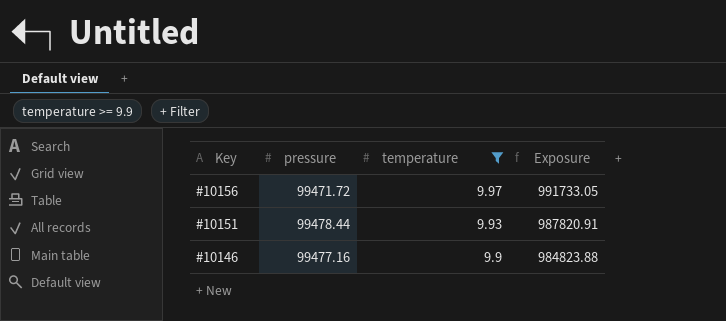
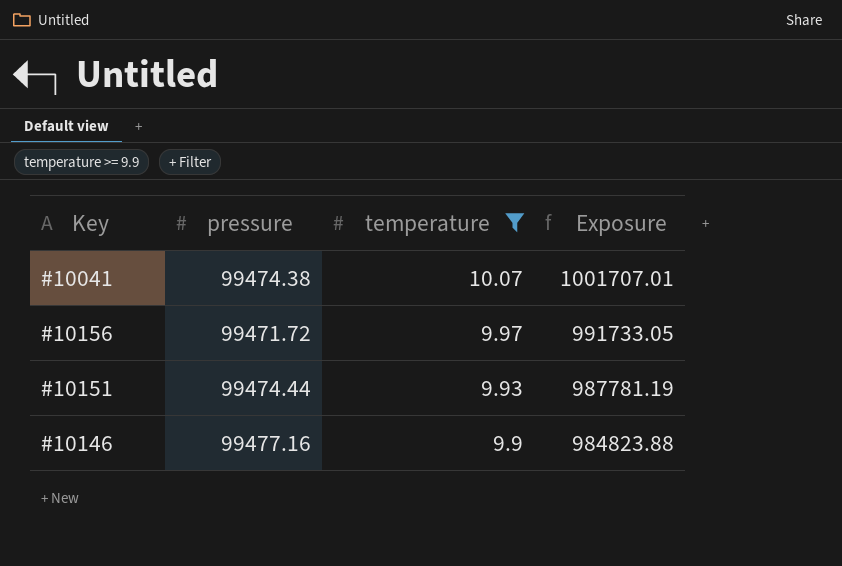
row #10041: none -> 99474.38 | 10.07 | 1001707.01
#10151 | pressure: 99478.44 -> 99474.44
#10151 | Exposure: 987820.91 -> 987781.19

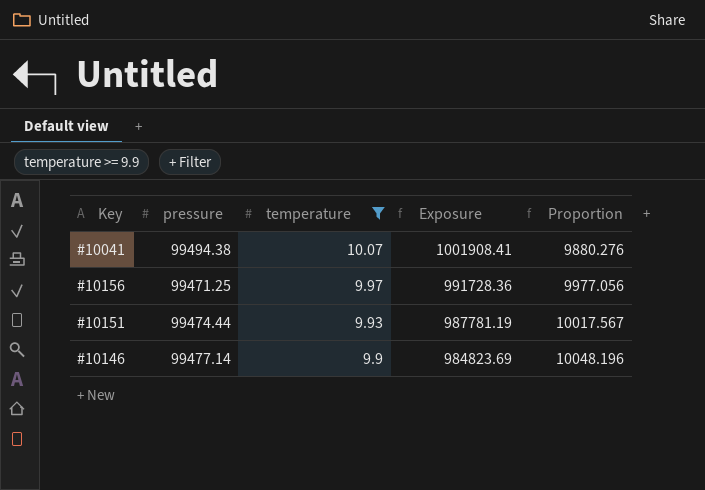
column Proportion | formula: none -> [pressure] / [temperature]
#10041 | pressure: 99474.38 -> 99494.38
#10041 | Exposure: 1001707.01 -> 1001908.41
#10156 | pressure: 99471.72 -> 99471.25
#10156 | Exposure: 991733.05 -> 991728.36
#10146 | pressure: 99477.16 -> 99477.14
#10146 | Exposure: 984823.88 -> 984823.69

